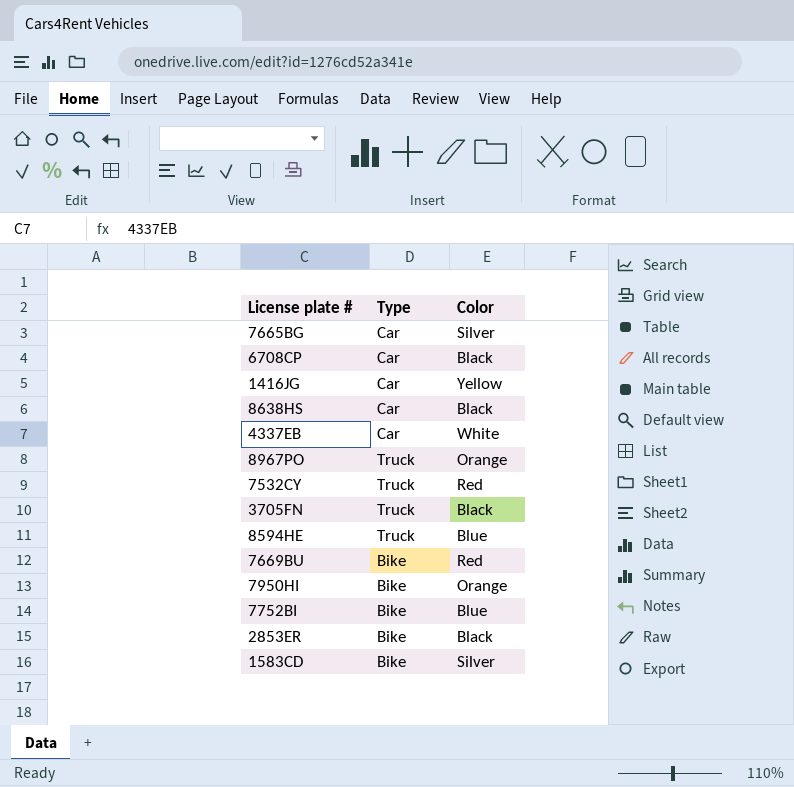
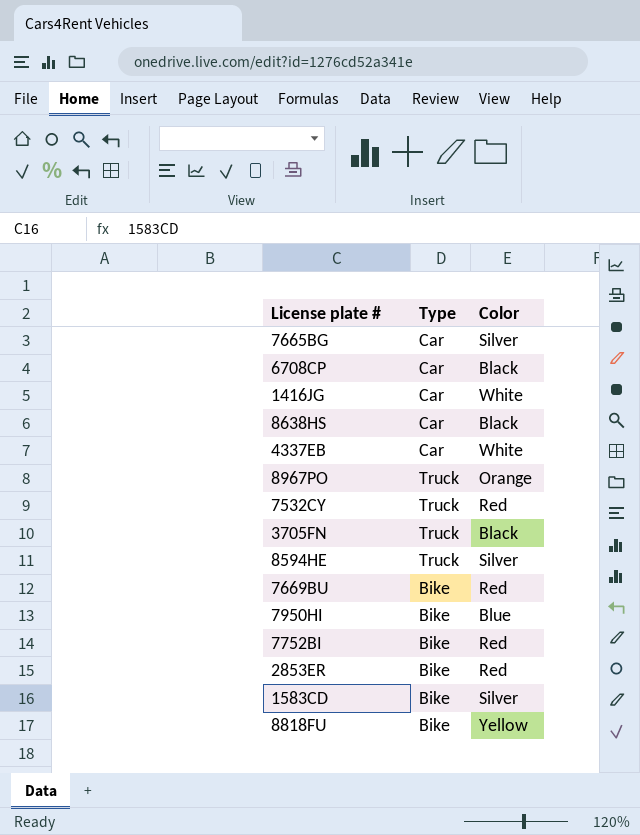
1416JG | Color: Yellow -> White
8594HE | Color: Blue -> Silver
7950HI | Color: Orange -> Blue
7752BI | Color: Blue -> Red
2853ER | Color: Black -> Red
row 8818FU: none -> Bike | Yellow

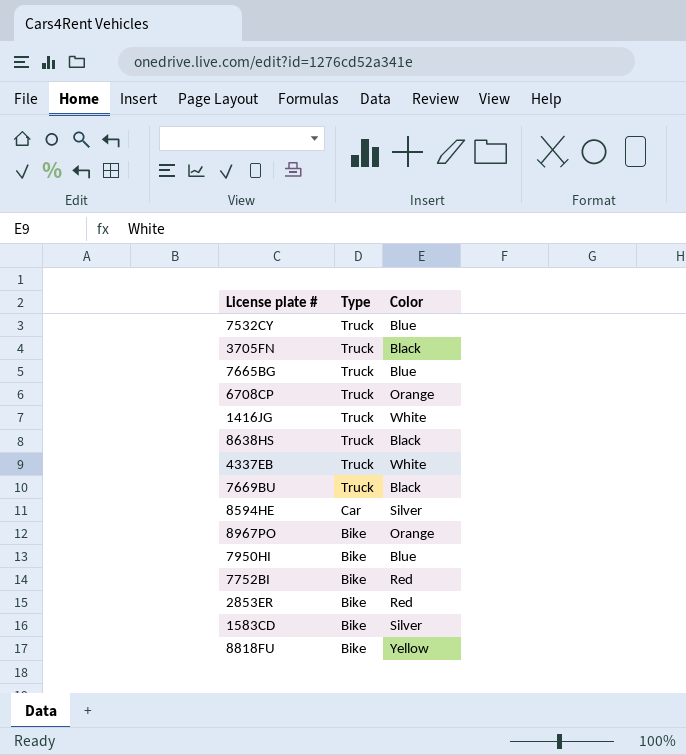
row order: none -> Type descending
7532CY | Color: Red -> Blue
7665BG | Type: Car -> Truck
7665BG | Color: Silver -> Blue
6708CP | Type: Car -> Truck
6708CP | Color: Black -> Orange
1416JG | Type: Car -> Truck
8638HS | Type: Car -> Truck
4337EB | Type: Car -> Truck
7669BU | Type: Bike -> Truck
7669BU | Color: Red -> Black
8594HE | Type: Truck -> Car
8967PO | Type: Truck -> Bike

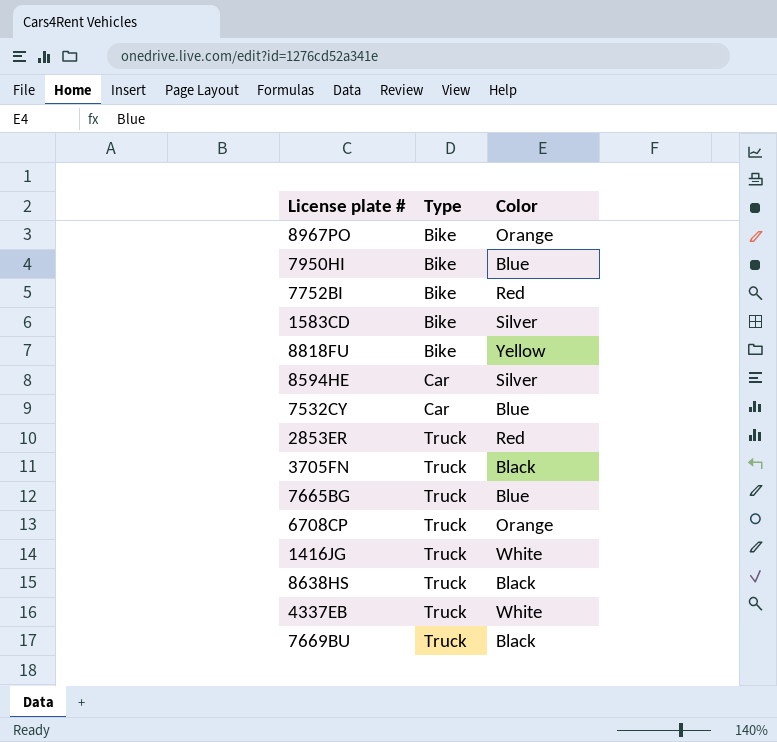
row order: Type descending -> Type ascending
7532CY | Type: Truck -> Car
2853ER | Type: Bike -> Truck

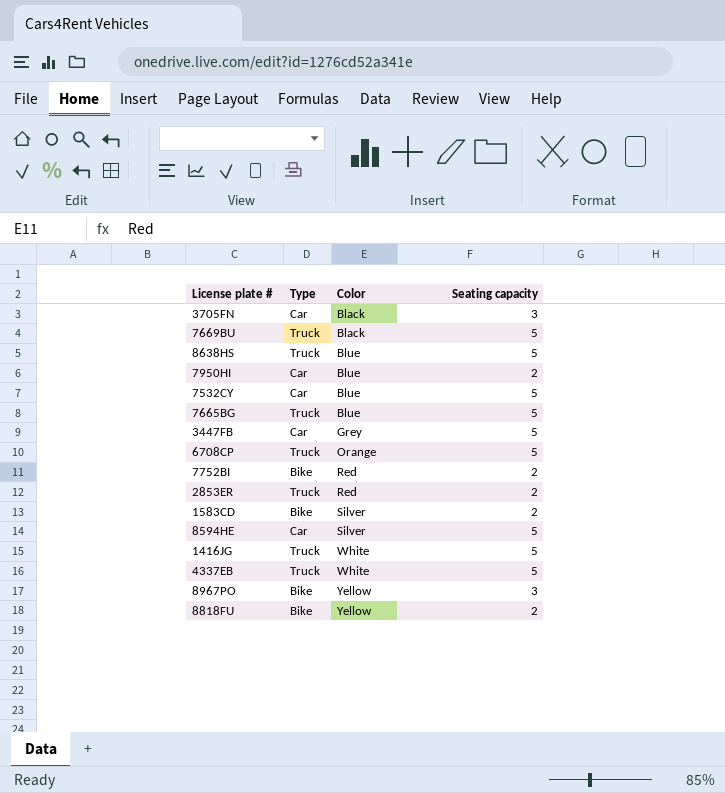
row order: Type ascending -> Color ascending
column Seating capacity | position: none -> 4
3705FN | Type: Truck -> Car
8638HS | Color: Black -> Blue
7950HI | Type: Bike -> Car
row 3447FB: none -> Car | Grey | 5
8967PO | Color: Orange -> Yellow

